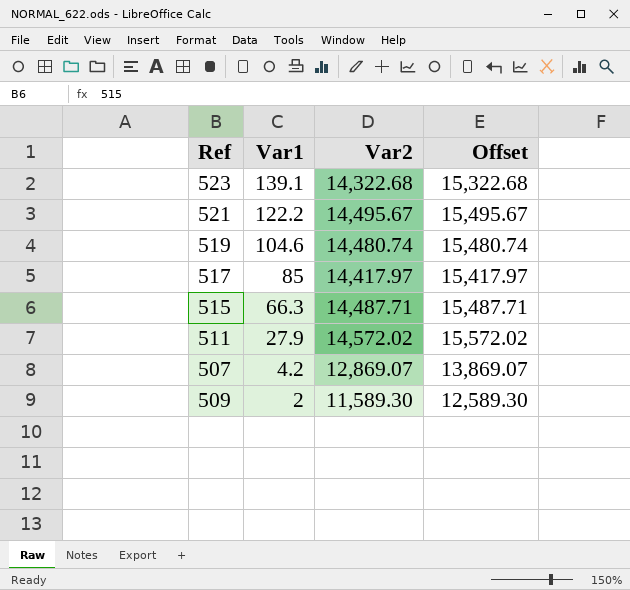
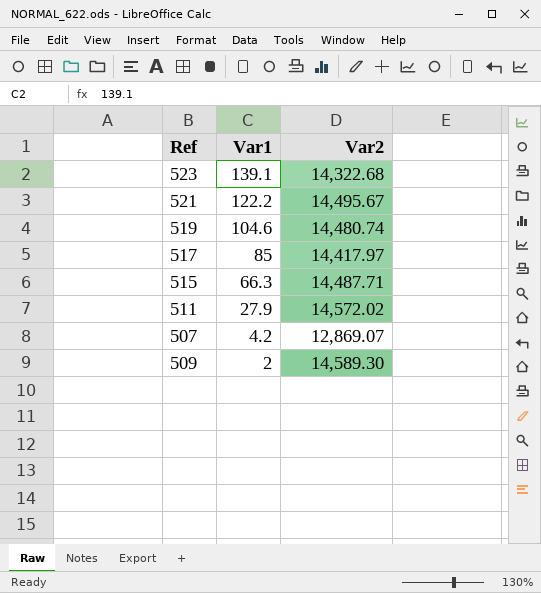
column Offset | formula: [Var2] + 1000 -> none
509 | Var2: 11,589.30 -> 14,589.30

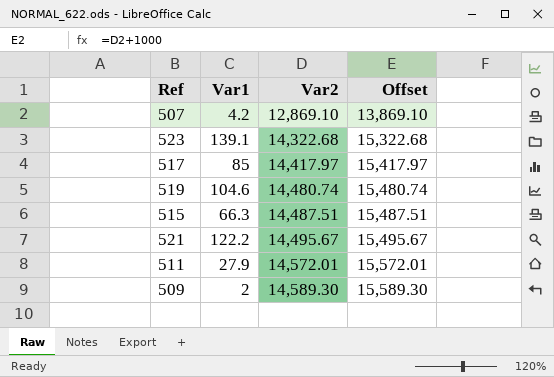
row order: Var1 descending -> Var2 ascending
column Offset | formula: none -> [Var2] + 1000
507 | Var2: 12,869.07 -> 12,869.10
515 | Var2: 14,487.71 -> 14,487.51
511 | Var2: 14,572.02 -> 14,572.01

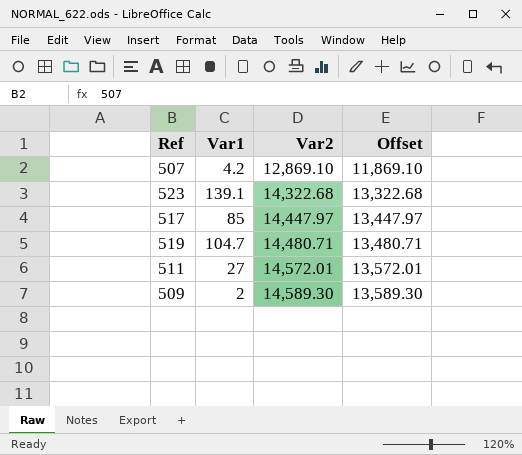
column Offset | formula: [Var2] + 1000 -> [Var2] - 1000
row 515: 66.3 | 14,487.51 | 15,487.51 -> none
row 521: 122.2 | 14,495.67 | 15,495.67 -> none
517 | Var2: 14,417.97 -> 14,447.97
519 | Var1: 104.6 -> 104.7
519 | Var2: 14,480.74 -> 14,480.71
511 | Var1: 27.9 -> 27

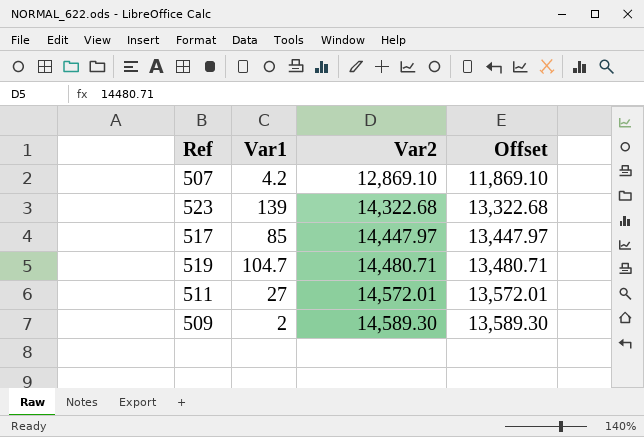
523 | Var1: 139.1 -> 139

